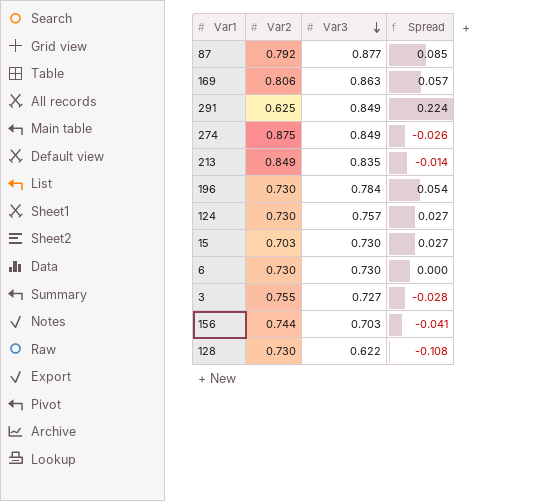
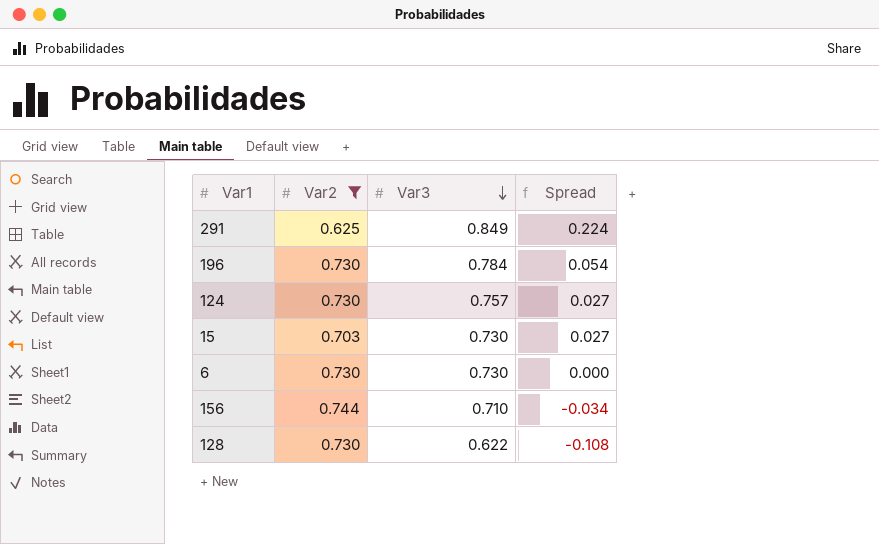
filter: none -> Var2 <= 0.744
156 | Var3: 0.703 -> 0.710
156 | Spread: -0.041 -> -0.034

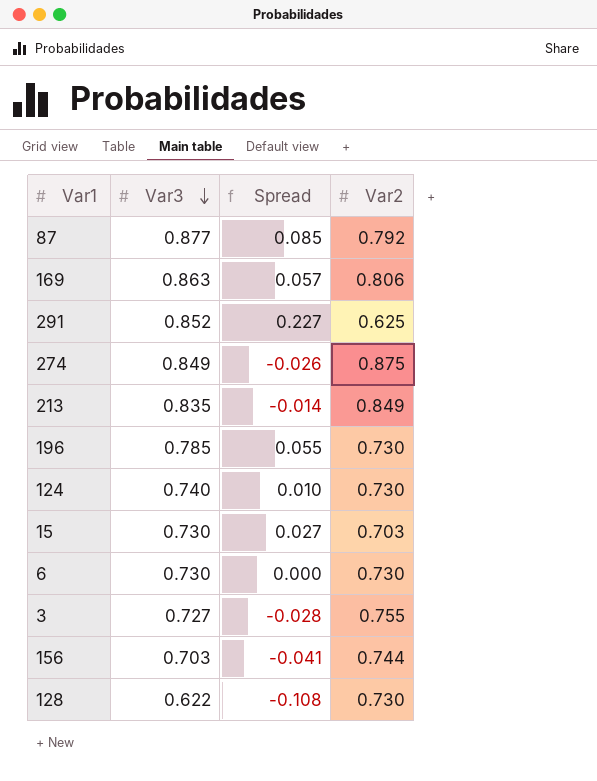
filter: Var2 <= 0.744 -> none
column Var2 | position: 2 -> 4
291 | Var3: 0.849 -> 0.852
291 | Spread: 0.224 -> 0.227
196 | Var3: 0.784 -> 0.785
196 | Spread: 0.054 -> 0.055
124 | Var3: 0.757 -> 0.740
124 | Spread: 0.027 -> 0.010
156 | Var3: 0.710 -> 0.703
156 | Spread: -0.034 -> -0.041

